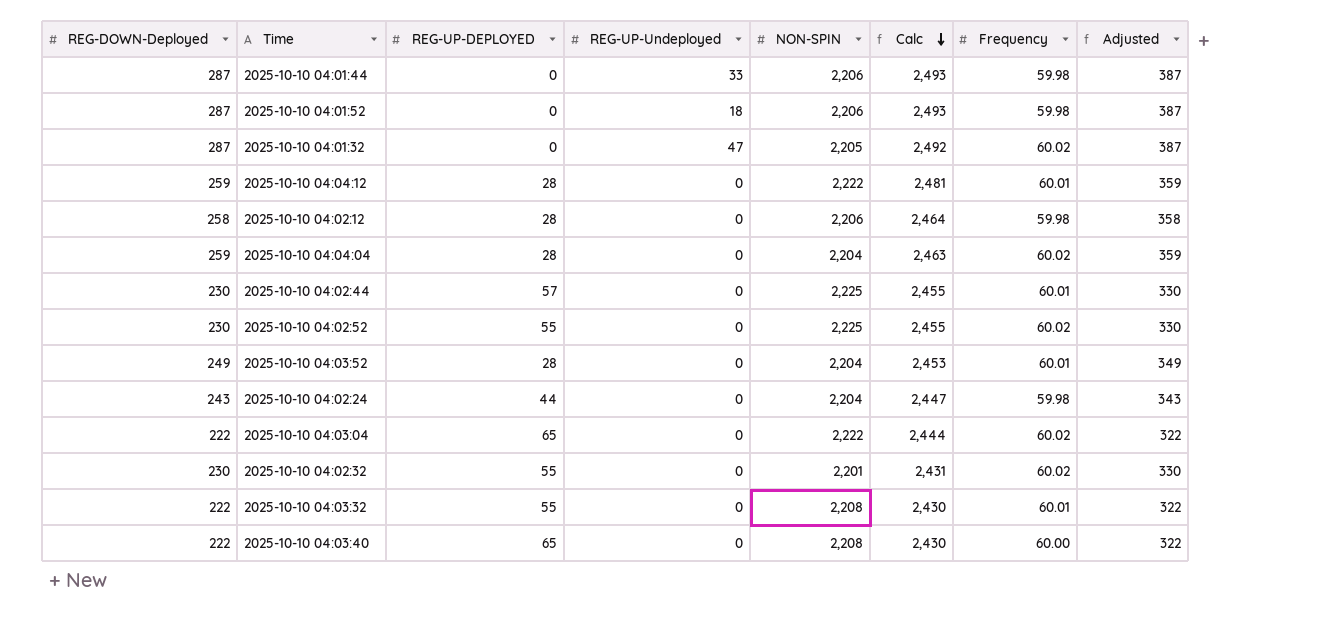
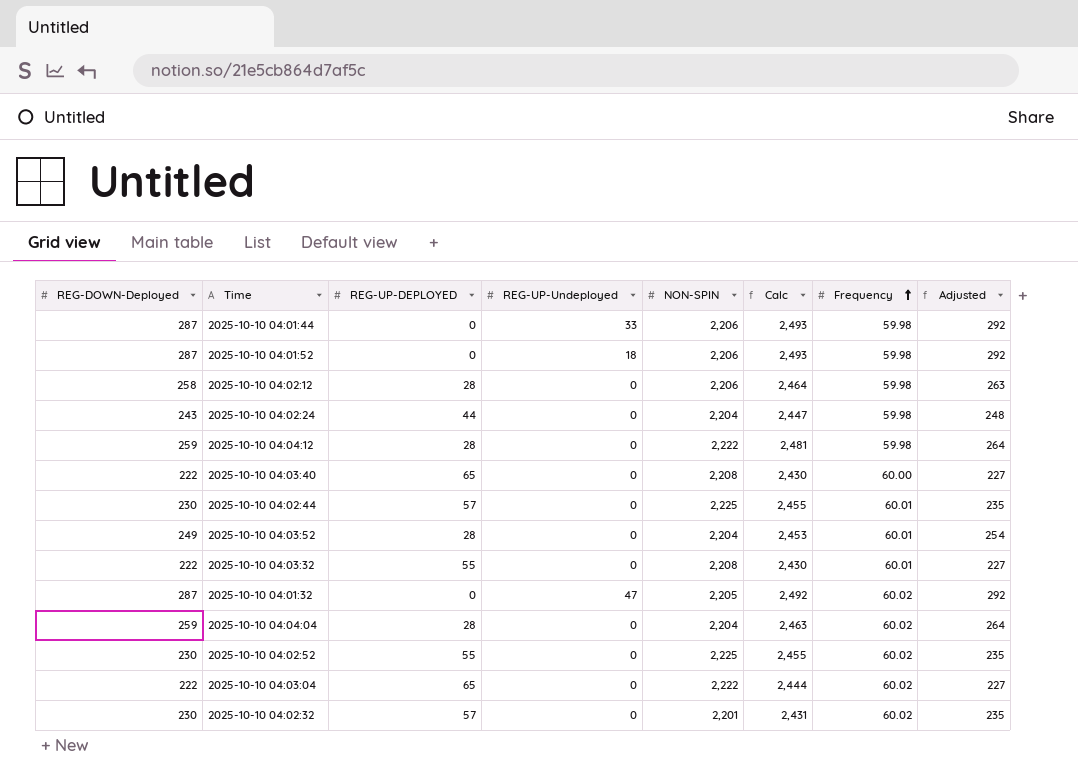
row order: Calc descending -> Frequency ascending
column Adjusted | formula: [REG-DOWN-Deployed] + 100 -> [REG-DOWN-Deployed] + 5
2025-10-10 04:04:12 | Frequency: 60.01 -> 59.98
2025-10-10 04:02:32 | REG-UP-DEPLOYED: 55 -> 57

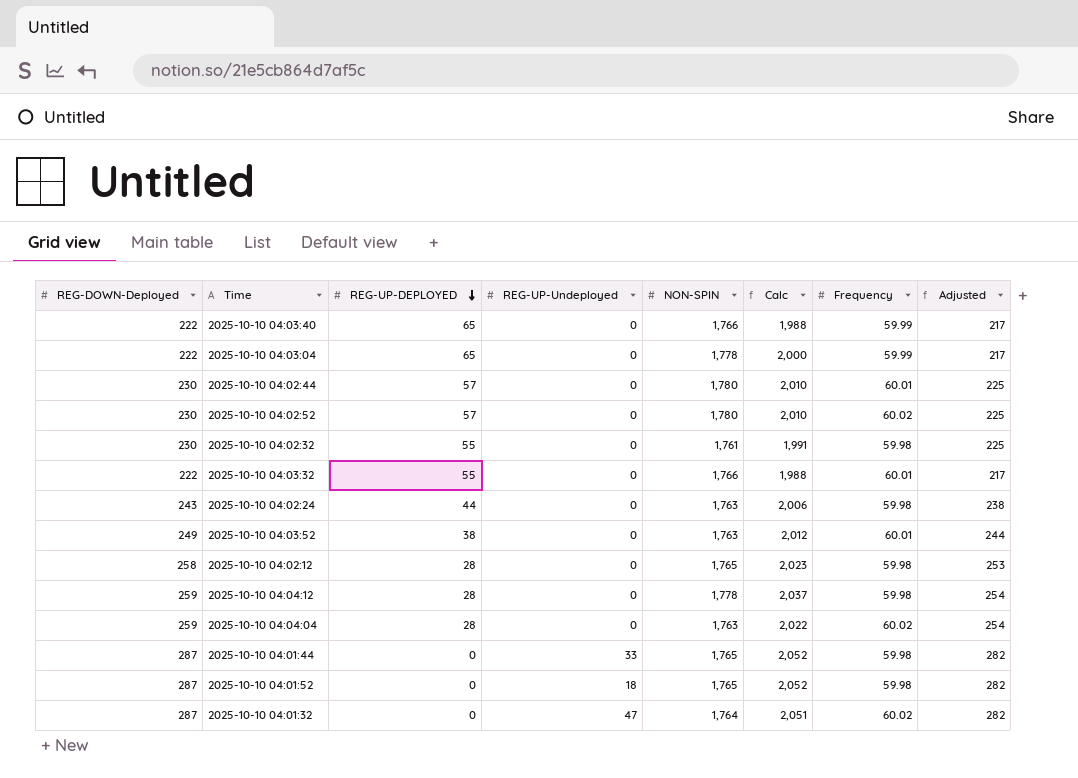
row order: Frequency ascending -> REG-UP-DEPLOYED descending
column Adjusted | formula: [REG-DOWN-Deployed] + 5 -> [REG-DOWN-Deployed] - 5
2025-10-10 04:03:40 | NON-SPIN: 2,208 -> 1,766
2025-10-10 04:03:40 | Calc: 2,430 -> 1,988
2025-10-10 04:03:40 | Frequency: 60.00 -> 59.99
2025-10-10 04:03:04 | NON-SPIN: 2,222 -> 1,778
2025-10-10 04:03:04 | Calc: 2,444 -> 2,000
2025-10-10 04:03:04 | Frequency: 60.02 -> 59.99
2025-10-10 04:02:44 | NON-SPIN: 2,225 -> 1,780
2025-10-10 04:02:44 | Calc: 2,455 -> 2,010
2025-10-10 04:02:52 | REG-UP-DEPLOYED: 55 -> 57
2025-10-10 04:02:52 | NON-SPIN: 2,225 -> 1,780
2025-10-10 04:02:52 | Calc: 2,455 -> 2,010
2025-10-10 04:02:32 | REG-UP-DEPLOYED: 57 -> 55
2025-10-10 04:02:32 | NON-SPIN: 2,201 -> 1,761
2025-10-10 04:02:32 | Calc: 2,431 -> 1,991
2025-10-10 04:02:32 | Frequency: 60.02 -> 59.98
2025-10-10 04:03:32 | NON-SPIN: 2,208 -> 1,766
2025-10-10 04:03:32 | Calc: 2,430 -> 1,988
2025-10-10 04:02:24 | NON-SPIN: 2,204 -> 1,763
2025-10-10 04:02:24 | Calc: 2,447 -> 2,006
2025-10-10 04:03:52 | REG-UP-DEPLOYED: 28 -> 38
2025-10-10 04:03:52 | NON-SPIN: 2,204 -> 1,763
2025-10-10 04:03:52 | Calc: 2,453 -> 2,012
2025-10-10 04:02:12 | NON-SPIN: 2,206 -> 1,765
2025-10-10 04:02:12 | Calc: 2,464 -> 2,023
2025-10-10 04:04:12 | NON-SPIN: 2,222 -> 1,778
2025-10-10 04:04:12 | Calc: 2,481 -> 2,037
2025-10-10 04:04:04 | NON-SPIN: 2,204 -> 1,763
2025-10-10 04:04:04 | Calc: 2,463 -> 2,022
2025-10-10 04:01:44 | NON-SPIN: 2,206 -> 1,765
2025-10-10 04:01:44 | Calc: 2,493 -> 2,052
2025-10-10 04:01:52 | NON-SPIN: 2,206 -> 1,765
2025-10-10 04:01:52 | Calc: 2,493 -> 2,052
2025-10-10 04:01:32 | NON-SPIN: 2,205 -> 1,764
2025-10-10 04:01:32 | Calc: 2,492 -> 2,051

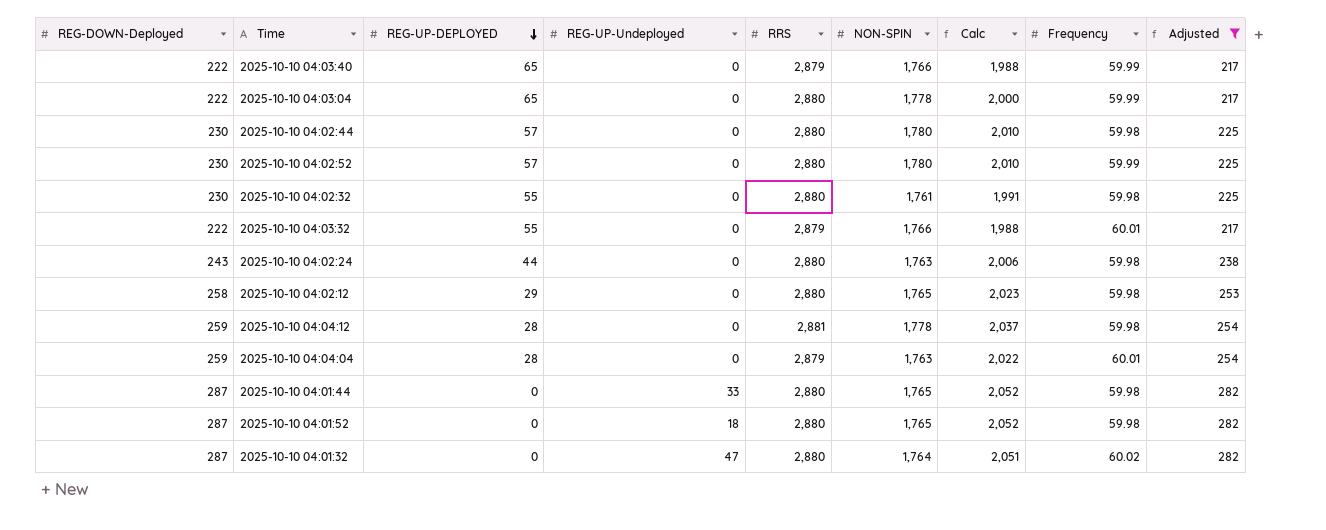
filter: none -> Adjusted != 244
column RRS | position: none -> 5
2025-10-10 04:02:44 | Frequency: 60.01 -> 59.98
2025-10-10 04:02:52 | Frequency: 60.02 -> 59.99
2025-10-10 04:02:12 | REG-UP-DEPLOYED: 28 -> 29
2025-10-10 04:04:04 | Frequency: 60.02 -> 60.01

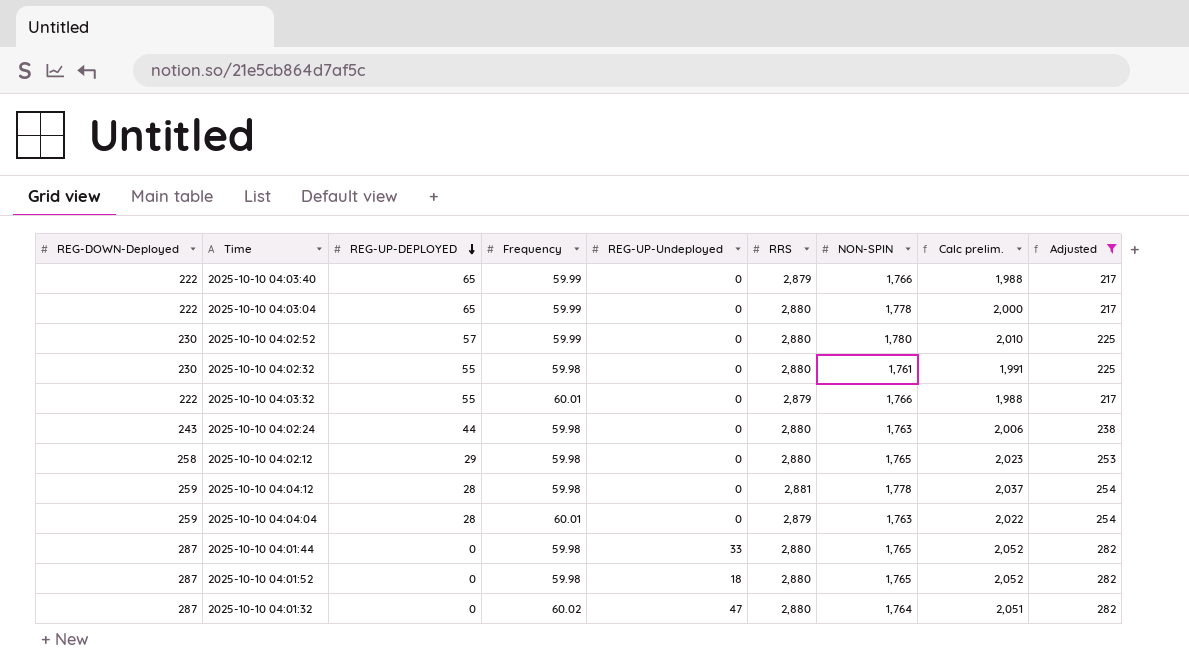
column Frequency | position: 8 -> 4
column name: Calc -> Calc prelim.
row 2025-10-10 04:02:44: 230 | 57 | 0 | 2,880 | 1,780 | 2,010 | 59.98 | 225 -> none

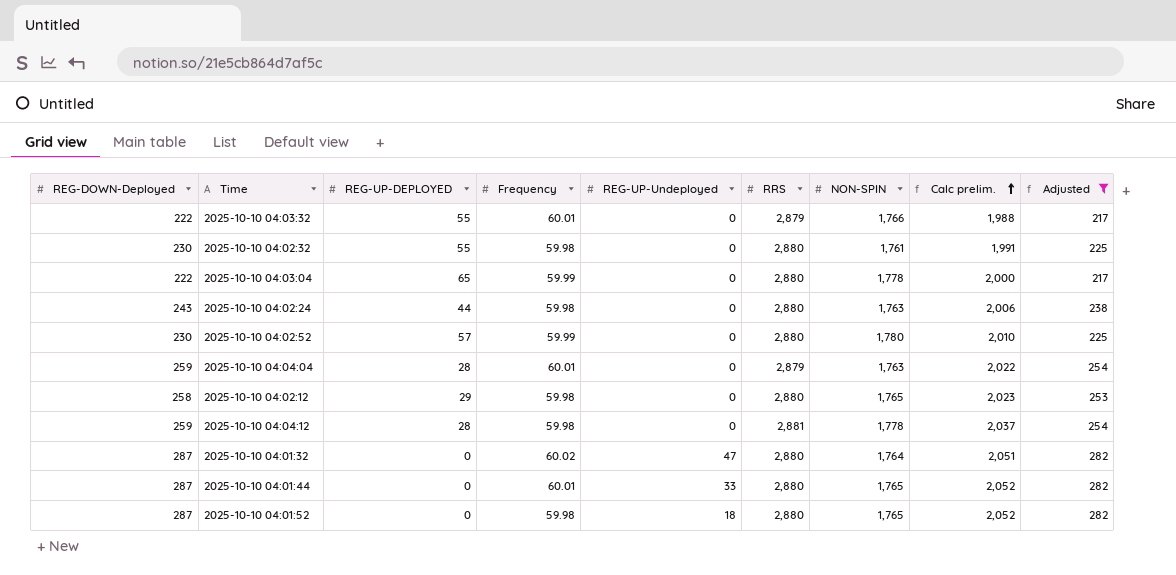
row order: REG-UP-DEPLOYED descending -> Calc prelim. ascending
row 2025-10-10 04:03:40: 222 | 65 | 59.99 | 0 | 2,879 | 1,766 | 1,988 | 217 -> none
2025-10-10 04:01:44 | Frequency: 59.98 -> 60.01

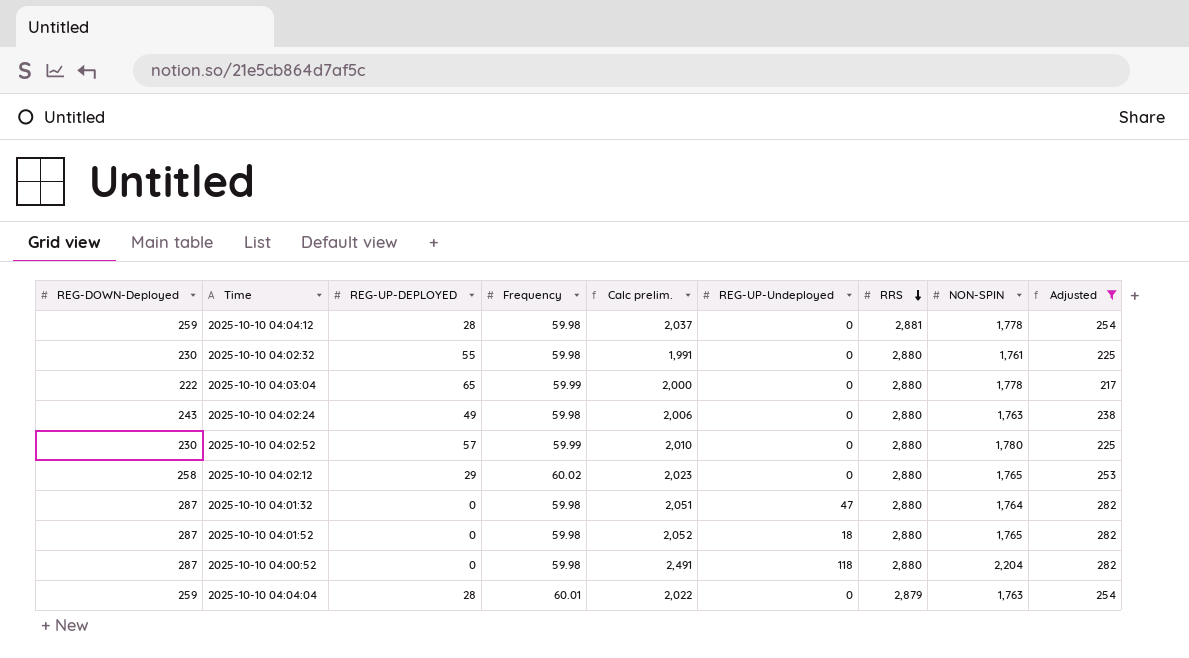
row order: Calc prelim. ascending -> RRS descending
column Calc prelim. | position: 8 -> 5
row 2025-10-10 04:03:32: 222 | 55 | 60.01 | 0 | 2,879 | 1,766 | 1,988 | 217 -> none
row 2025-10-10 04:01:44: 287 | 0 | 60.01 | 33 | 2,880 | 1,765 | 2,052 | 282 -> none
2025-10-10 04:02:24 | REG-UP-DEPLOYED: 44 -> 49
2025-10-10 04:02:12 | Frequency: 59.98 -> 60.02
2025-10-10 04:01:32 | Frequency: 60.02 -> 59.98
row 2025-10-10 04:00:52: none -> 287 | 0 | 59.98 | 2,491 | 118 | 2,880 | 2,204 | 282

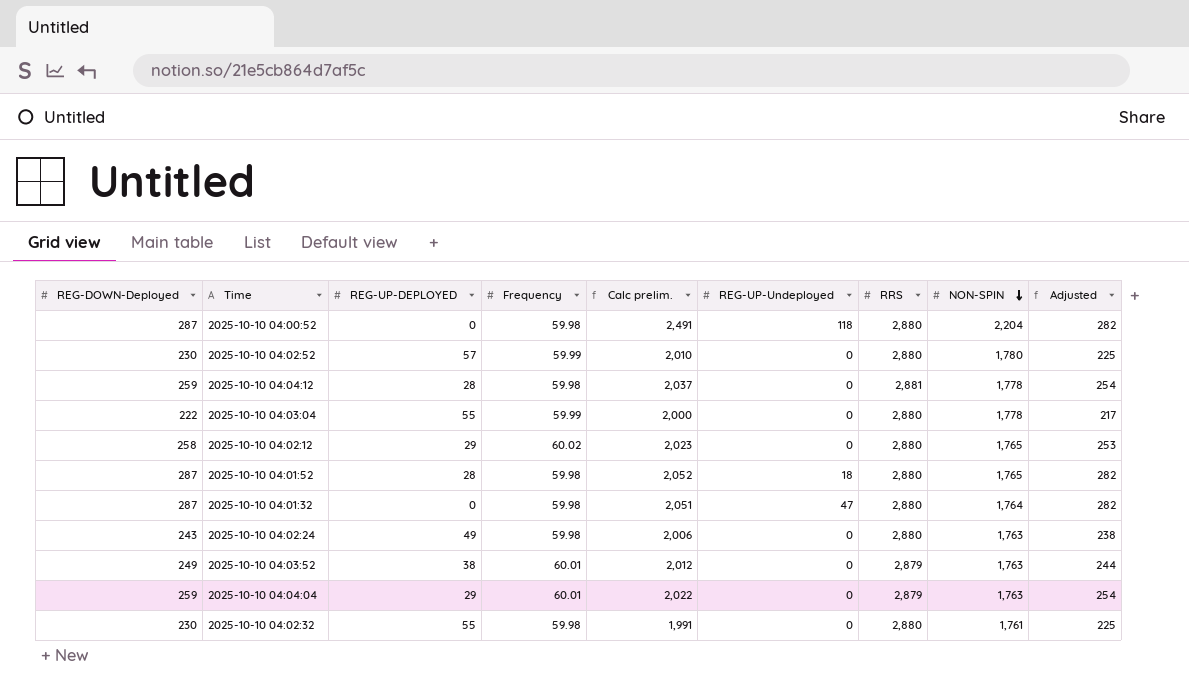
filter: Adjusted != 244 -> none
row order: RRS descending -> NON-SPIN descending
2025-10-10 04:03:04 | REG-UP-DEPLOYED: 65 -> 55
2025-10-10 04:01:52 | REG-UP-DEPLOYED: 0 -> 28
2025-10-10 04:04:04 | REG-UP-DEPLOYED: 28 -> 29

